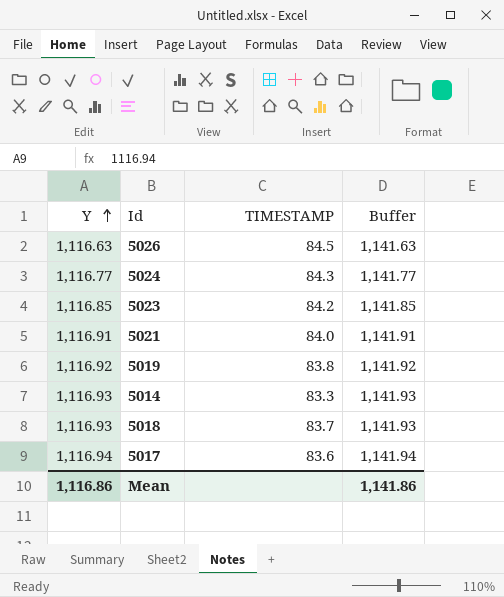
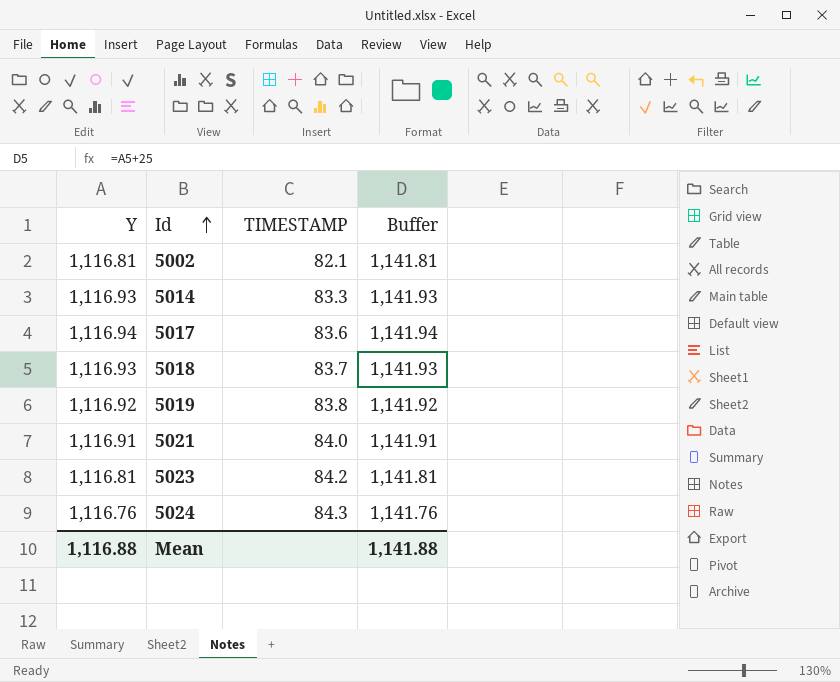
row order: Y ascending -> Id ascending
row 5026: 1,116.63 | 84.5 | 1,141.63 -> none
row 5002: none -> 1,116.81 | 82.1 | 1,141.81
5023 | Y: 1,116.85 -> 1,116.81
5023 | Buffer: 1,141.85 -> 1,141.81
5024 | Y: 1,116.77 -> 1,116.76
5024 | Buffer: 1,141.77 -> 1,141.76
Mean | Y: 1,116.86 -> 1,116.88
Mean | Buffer: 1,141.86 -> 1,141.88

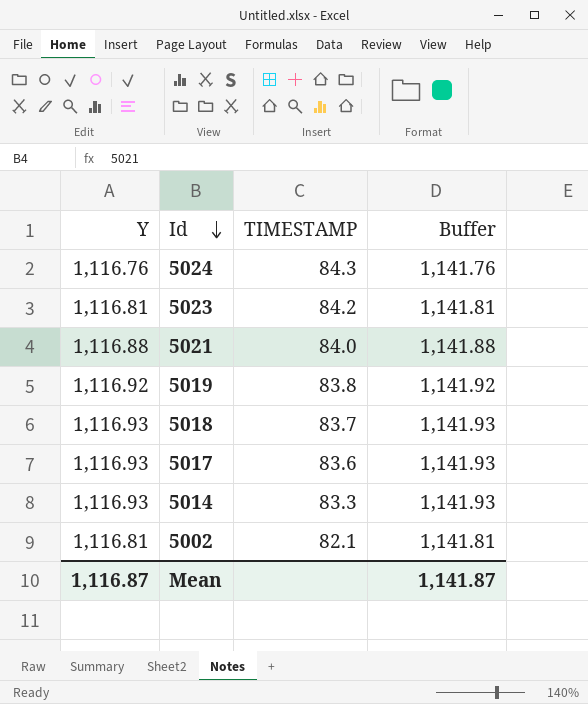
row order: Id ascending -> Id descending
5021 | Y: 1,116.91 -> 1,116.88
5021 | Buffer: 1,141.91 -> 1,141.88
5017 | Y: 1,116.94 -> 1,116.93
5017 | Buffer: 1,141.94 -> 1,141.93
Mean | Y: 1,116.88 -> 1,116.87
Mean | Buffer: 1,141.88 -> 1,141.87

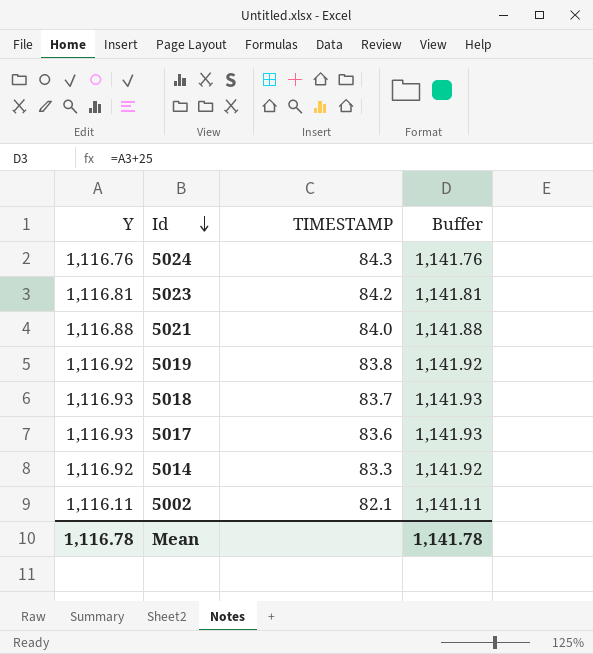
5014 | Y: 1,116.93 -> 1,116.92
5014 | Buffer: 1,141.93 -> 1,141.92
5002 | Y: 1,116.81 -> 1,116.11
5002 | Buffer: 1,141.81 -> 1,141.11
Mean | Y: 1,116.87 -> 1,116.78
Mean | Buffer: 1,141.87 -> 1,141.78

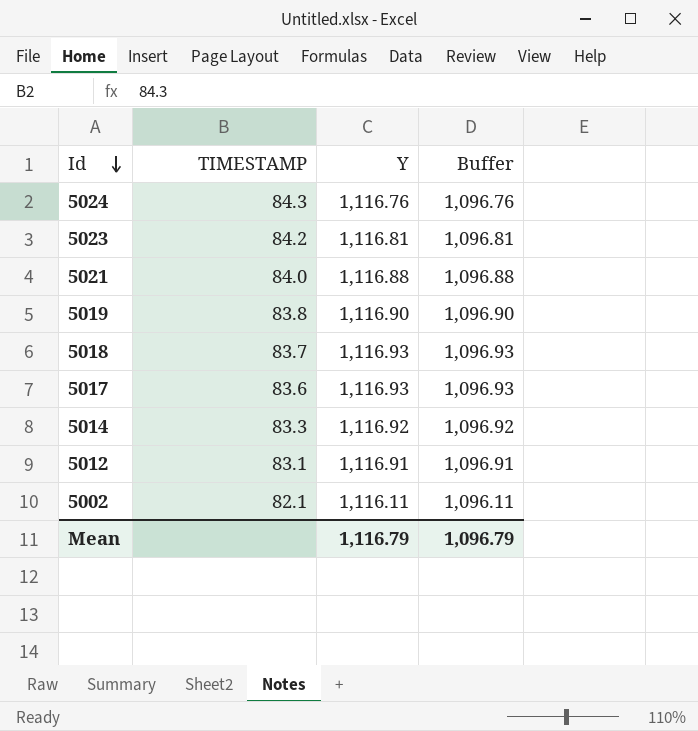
column Y | position: 1 -> 3
column Buffer | formula: [Y] + 25 -> [Y] - 20
5019 | Y: 1,116.92 -> 1,116.90
row 5012: none -> 83.1 | 1,116.91 | 1,096.91
Mean | Y: 1,116.78 -> 1,116.79
Mean | Buffer: 1,141.78 -> 1,096.79

